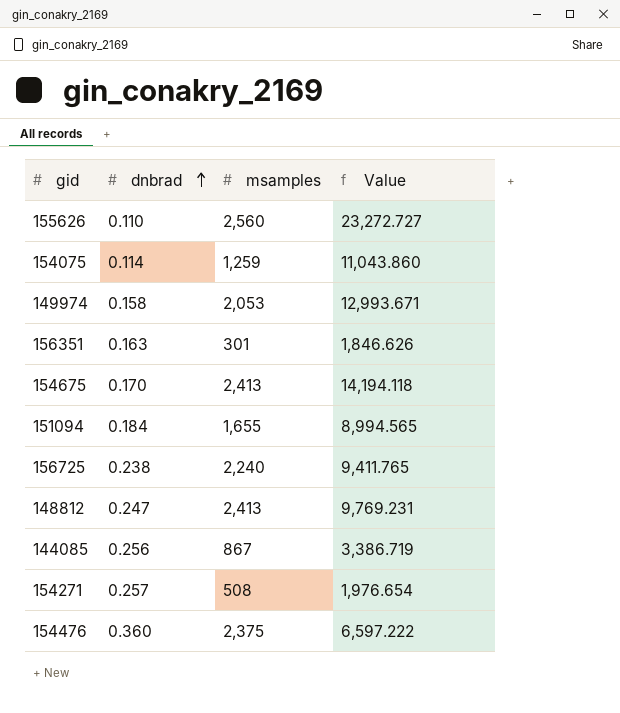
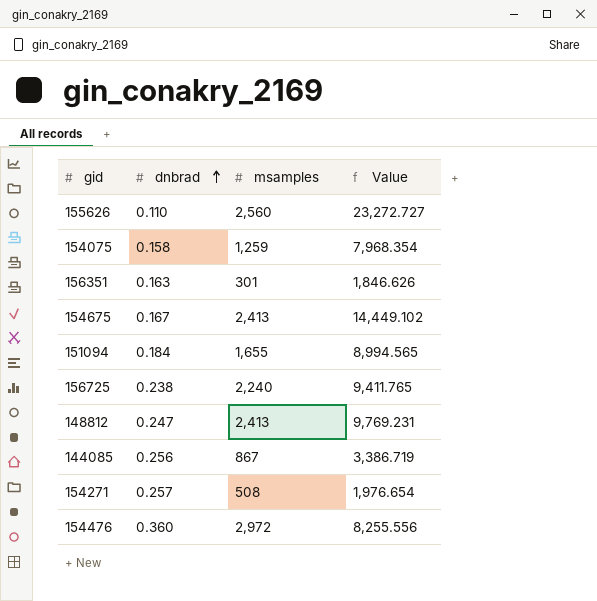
row 149974: 0.158 | 2,053 | 12,993.671 -> none
154075 | dnbrad: 0.114 -> 0.158
154075 | Value: 11,043.860 -> 7,968.354
154675 | dnbrad: 0.170 -> 0.167
154675 | Value: 14,194.118 -> 14,449.102
154476 | msamples: 2,375 -> 2,972
154476 | Value: 6,597.222 -> 8,255.556

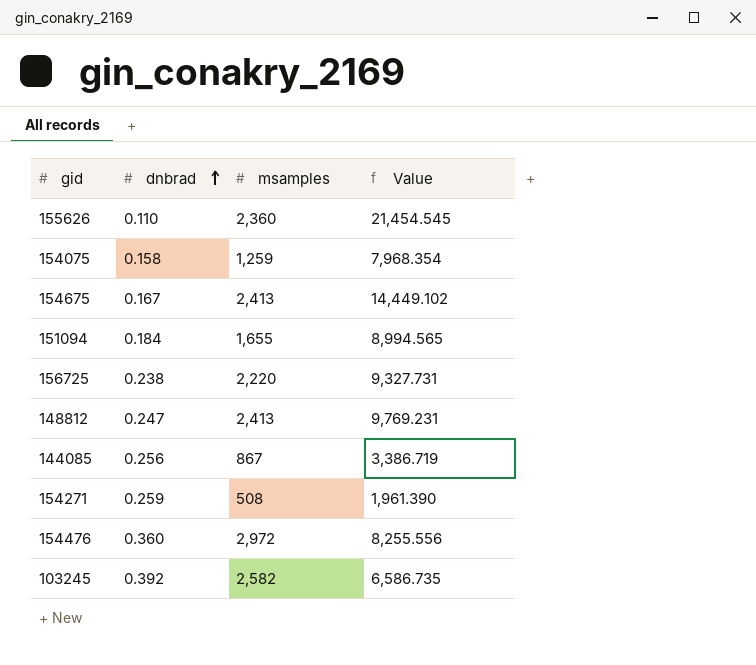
row 156351: 0.163 | 301 | 1,846.626 -> none
155626 | msamples: 2,560 -> 2,360
155626 | Value: 23,272.727 -> 21,454.545
156725 | msamples: 2,240 -> 2,220
156725 | Value: 9,411.765 -> 9,327.731
154271 | dnbrad: 0.257 -> 0.259
154271 | Value: 1,976.654 -> 1,961.390
row 103245: none -> 0.392 | 2,582 | 6,586.735

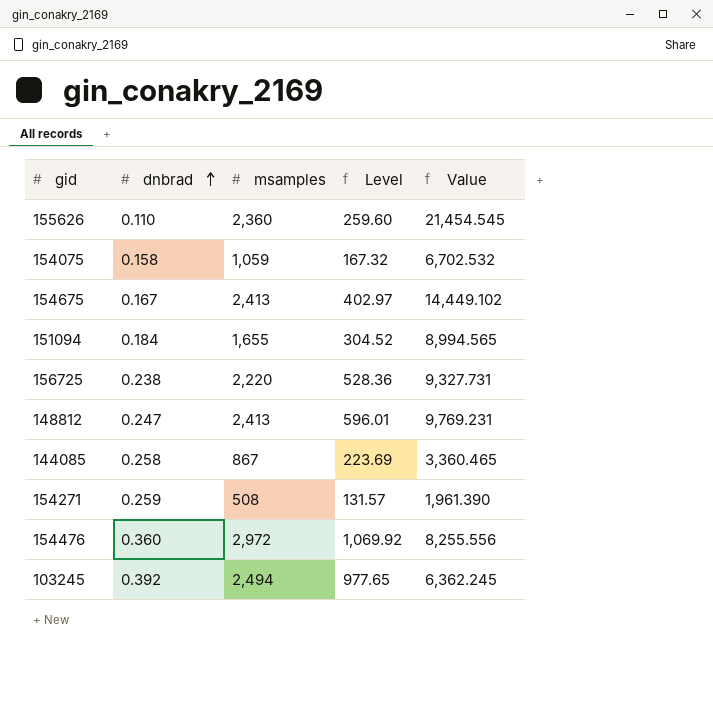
column Level | formula: none -> [dnbrad] * [msamples]
154075 | msamples: 1,259 -> 1,059
154075 | Value: 7,968.354 -> 6,702.532
144085 | dnbrad: 0.256 -> 0.258
144085 | Value: 3,386.719 -> 3,360.465
103245 | msamples: 2,582 -> 2,494
103245 | Value: 6,586.735 -> 6,362.245

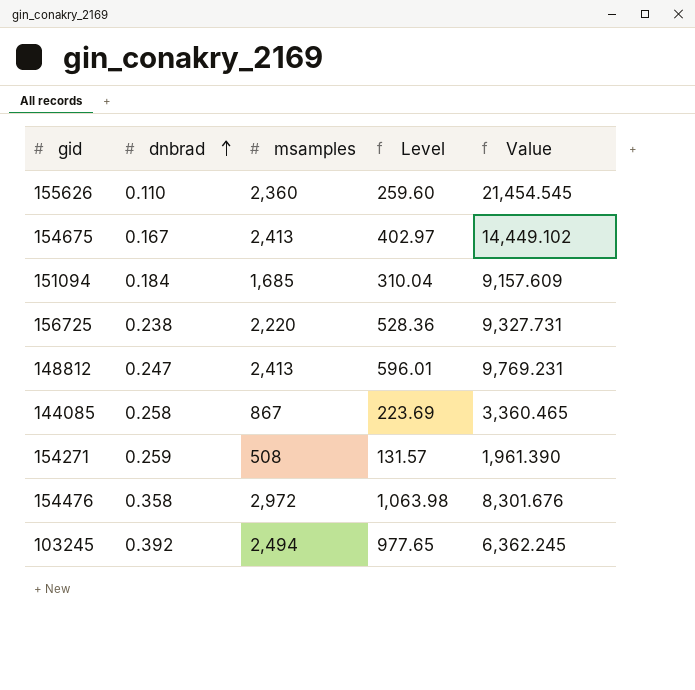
row 154075: 0.158 | 1,059 | 167.32 | 6,702.532 -> none
151094 | msamples: 1,655 -> 1,685
151094 | Level: 304.52 -> 310.04
151094 | Value: 8,994.565 -> 9,157.609
154476 | dnbrad: 0.360 -> 0.358
154476 | Level: 1,069.92 -> 1,063.98
154476 | Value: 8,255.556 -> 8,301.676

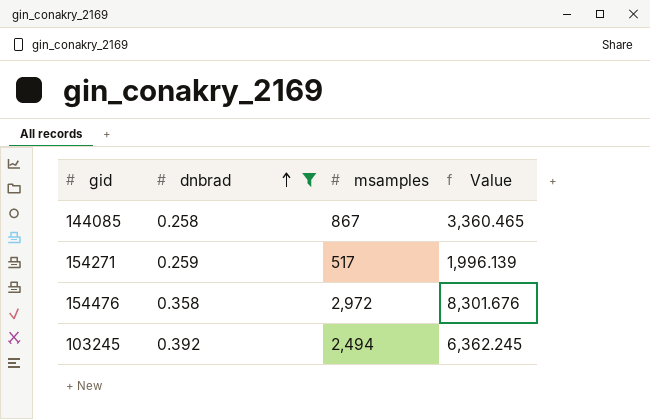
filter: none -> dnbrad >= 0.258
column Level | formula: [dnbrad] * [msamples] -> none
154271 | msamples: 508 -> 517
154271 | Value: 1,961.390 -> 1,996.139

